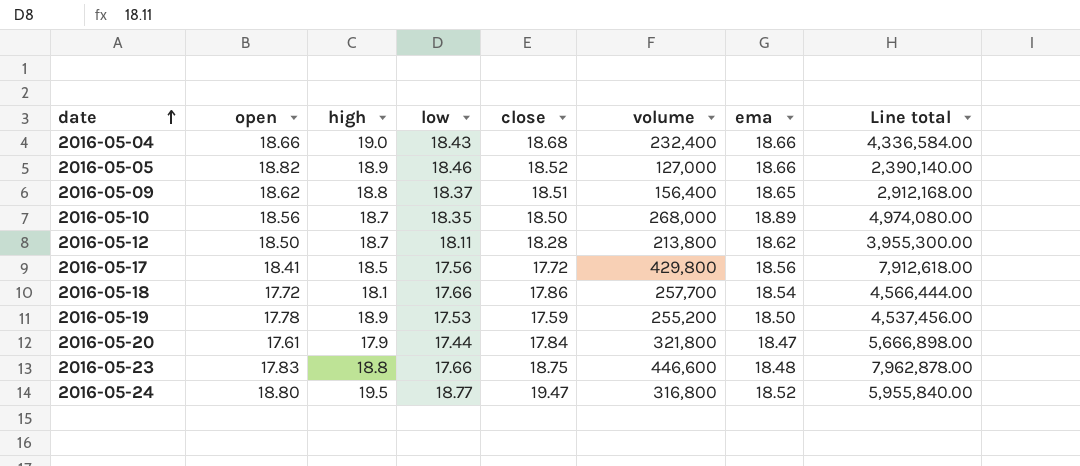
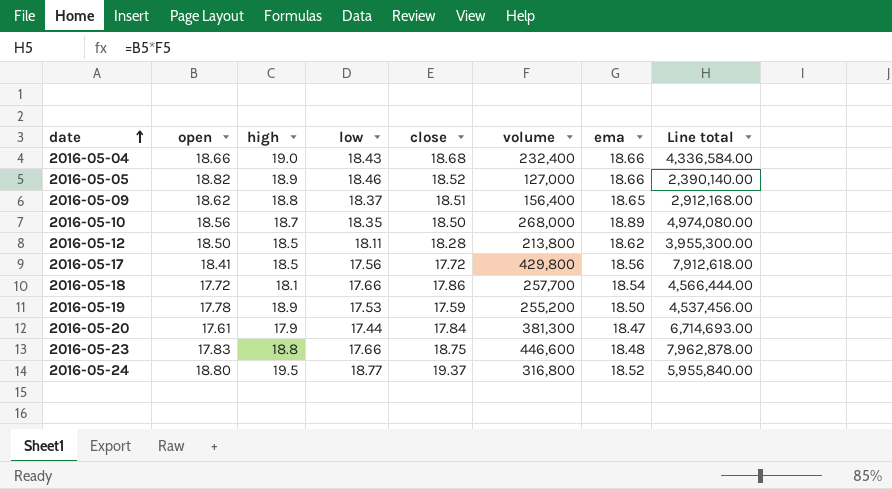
2016-05-12 | high: 18.7 -> 18.5
2016-05-20 | volume: 321,800 -> 381,300
2016-05-20 | Line total: 5,666,898.00 -> 6,714,693.00
2016-05-24 | close: 19.47 -> 19.37

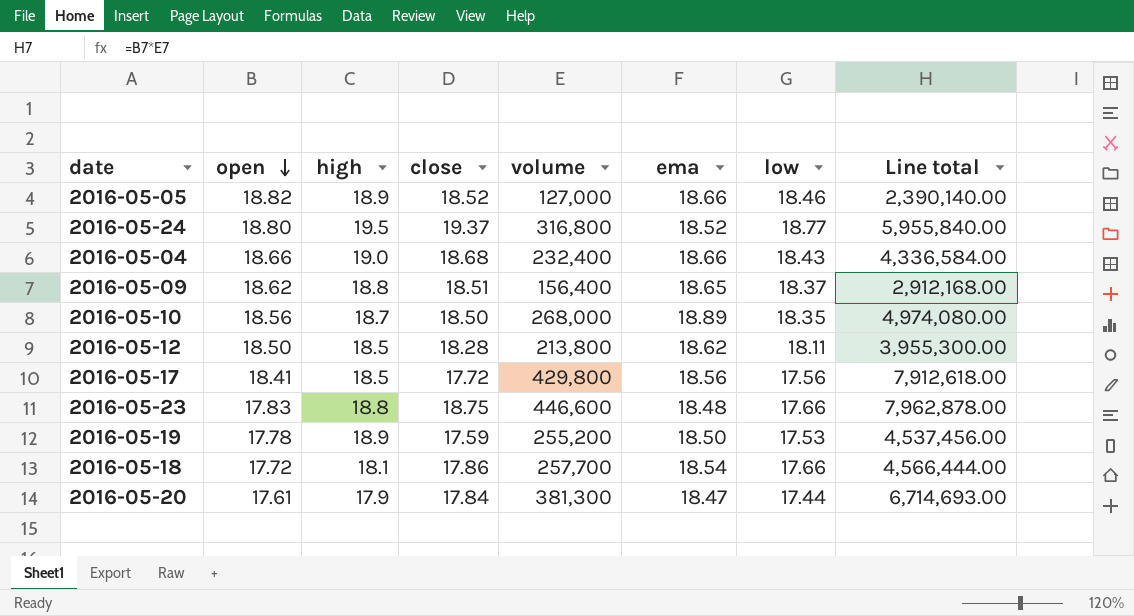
row order: date ascending -> open descending
column low | position: 4 -> 7

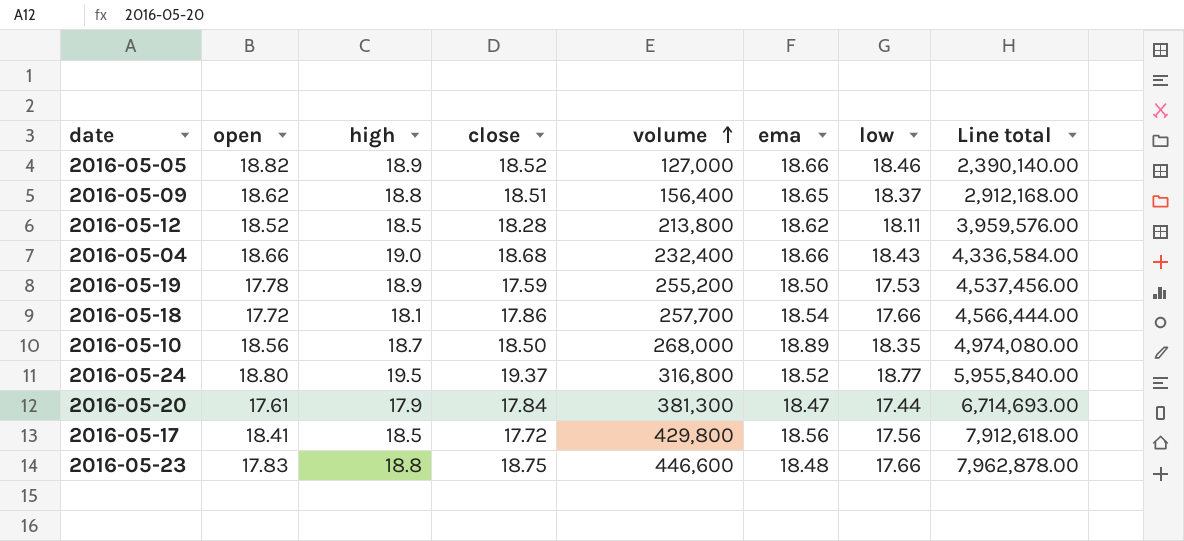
row order: open descending -> volume ascending
2016-05-12 | open: 18.50 -> 18.52
2016-05-12 | Line total: 3,955,300.00 -> 3,959,576.00

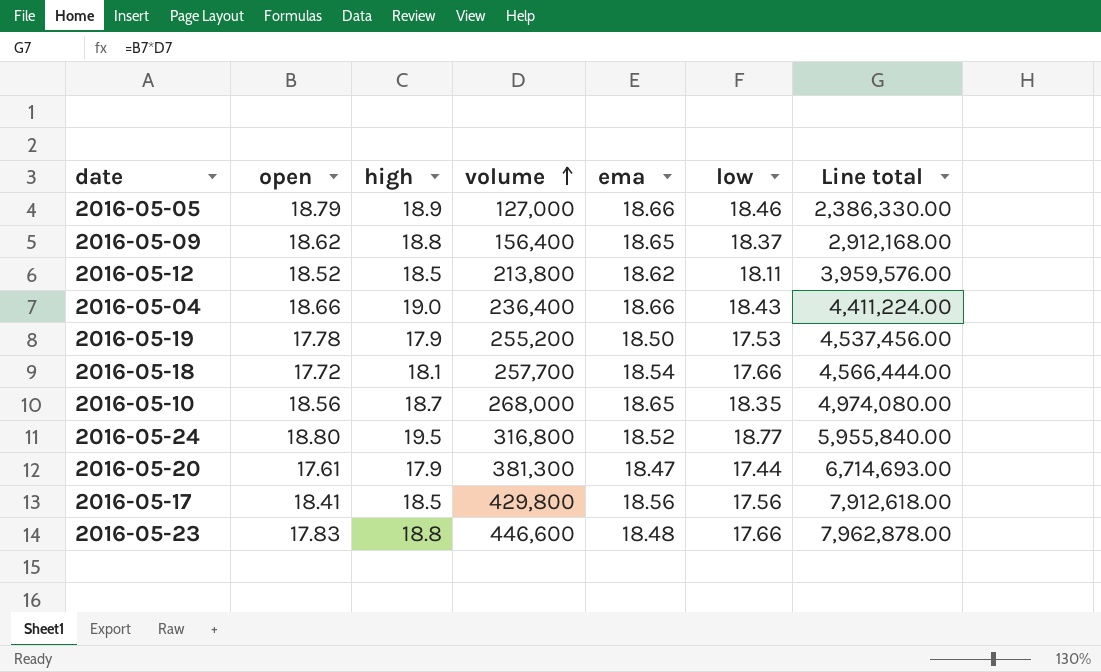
column close | position: 4 -> none
2016-05-05 | open: 18.82 -> 18.79
2016-05-05 | Line total: 2,390,140.00 -> 2,386,330.00
2016-05-04 | volume: 232,400 -> 236,400
2016-05-04 | Line total: 4,336,584.00 -> 4,411,224.00
2016-05-19 | high: 18.9 -> 17.9
2016-05-10 | ema: 18.89 -> 18.65

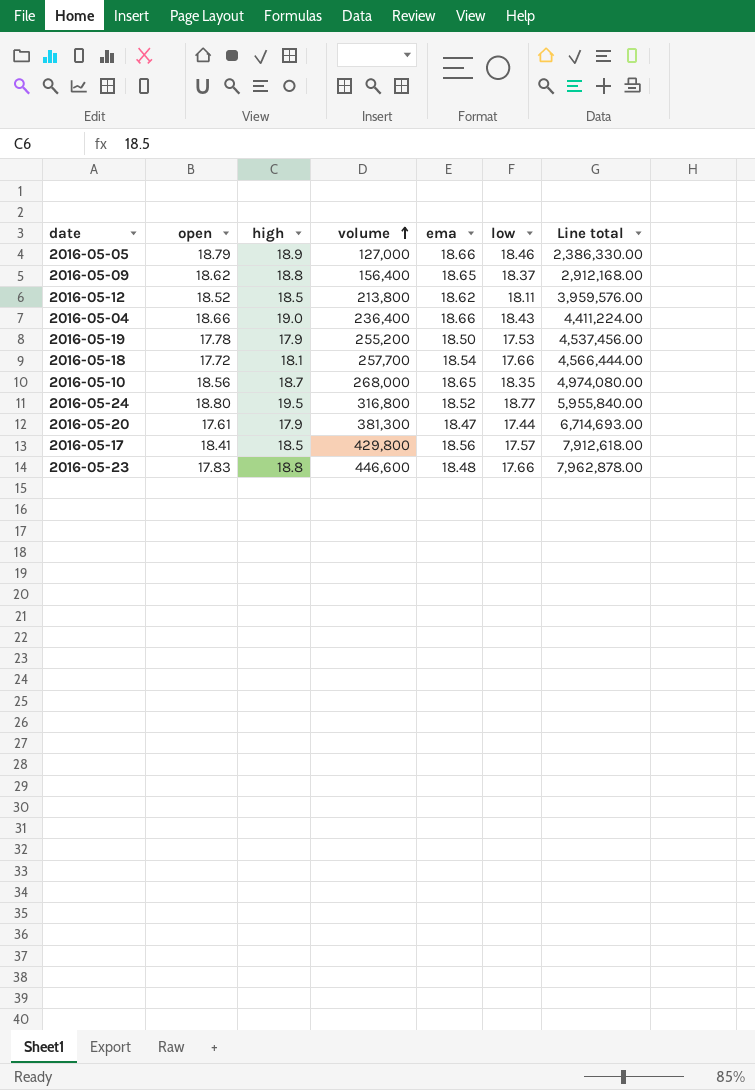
2016-05-17 | low: 17.56 -> 17.57

